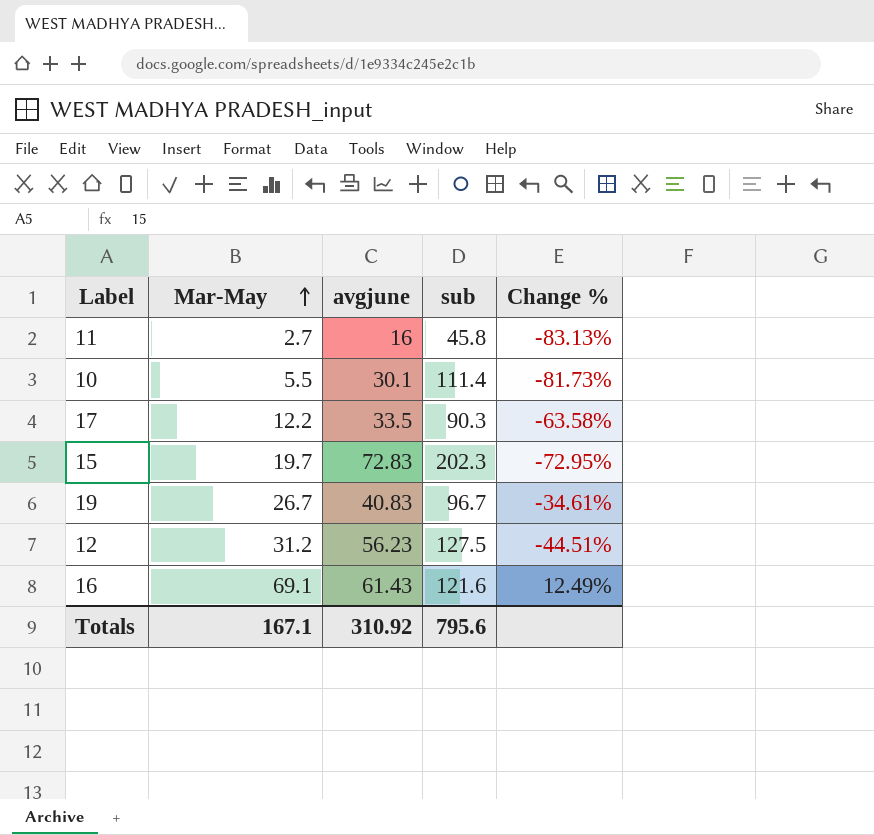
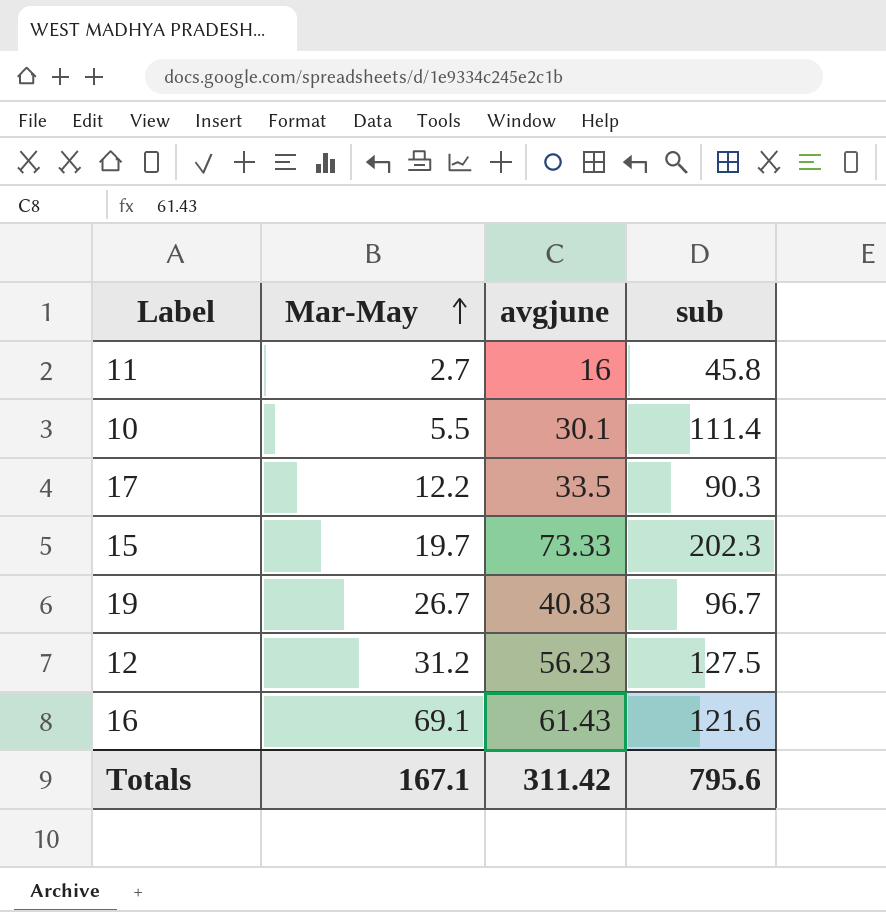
column Change % | formula: ([Mar-May] - [avgjune]) / [avgjune] -> none
15 | avgjune: 72.83 -> 73.33
Totals | avgjune: 310.92 -> 311.42

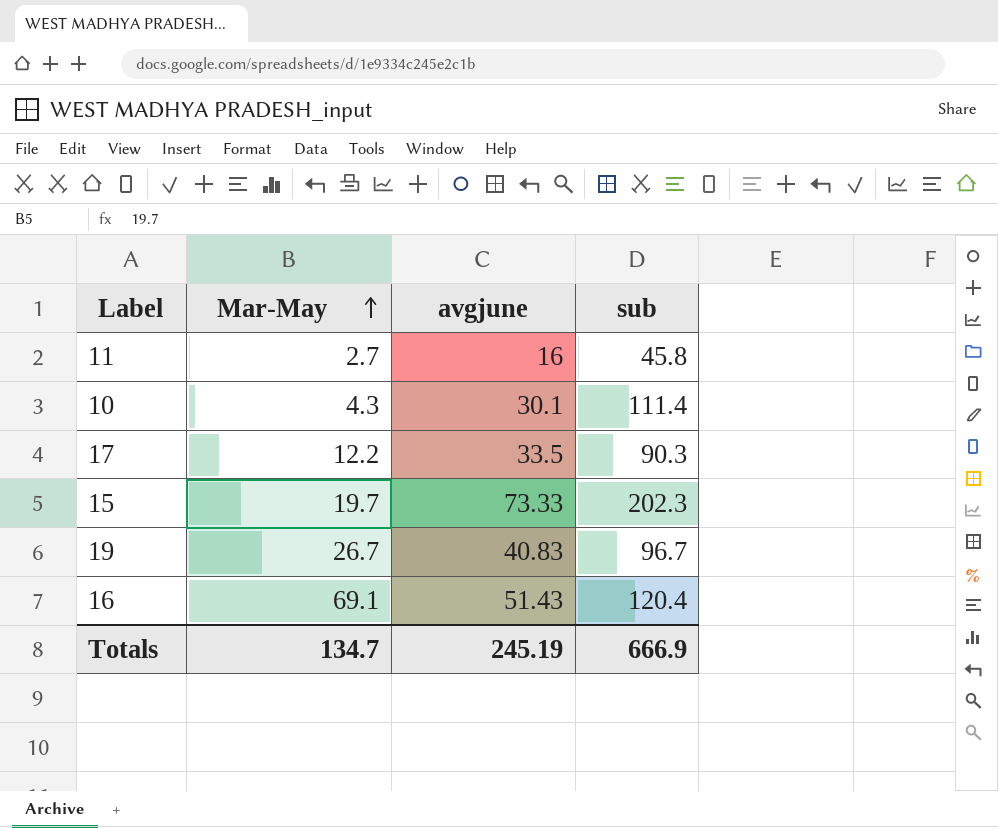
row 12: 31.2 | 56.23 | 127.5 -> none
10 | Mar-May: 5.5 -> 4.3
16 | avgjune: 61.43 -> 51.43
16 | sub: 121.6 -> 120.4
Totals | Mar-May: 167.1 -> 134.7
Totals | avgjune: 311.42 -> 245.19
Totals | sub: 795.6 -> 666.9

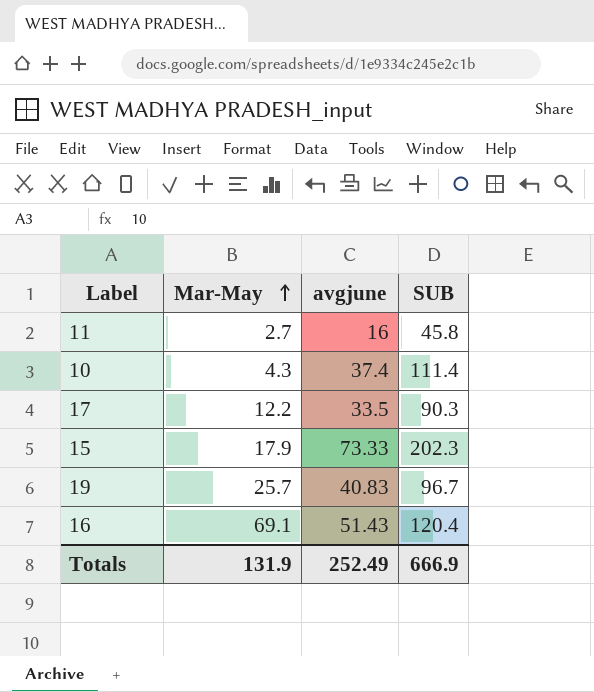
column name: sub -> SUB
10 | avgjune: 30.1 -> 37.4
15 | Mar-May: 19.7 -> 17.9
19 | Mar-May: 26.7 -> 25.7
Totals | Mar-May: 134.7 -> 131.9
Totals | avgjune: 245.19 -> 252.49

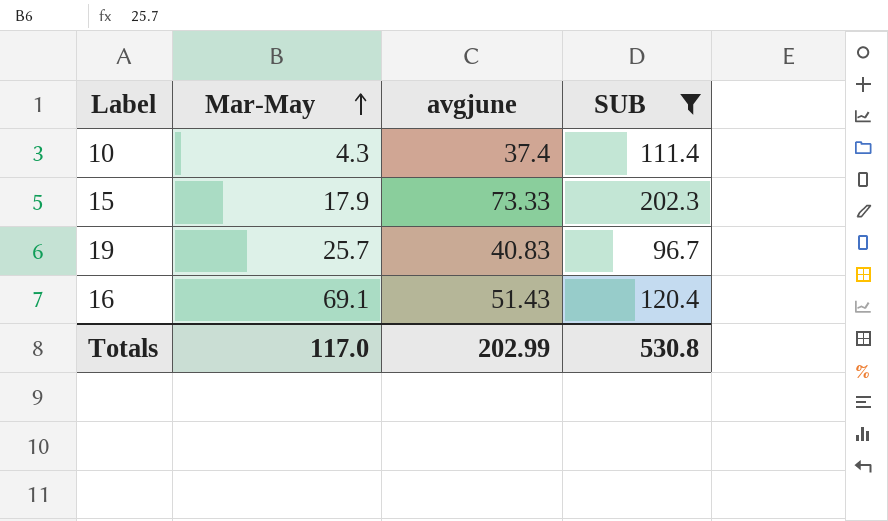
filter: none -> SUB >= 96.7
Totals | Mar-May: 131.9 -> 117.0
Totals | avgjune: 252.49 -> 202.99
Totals | SUB: 666.9 -> 530.8

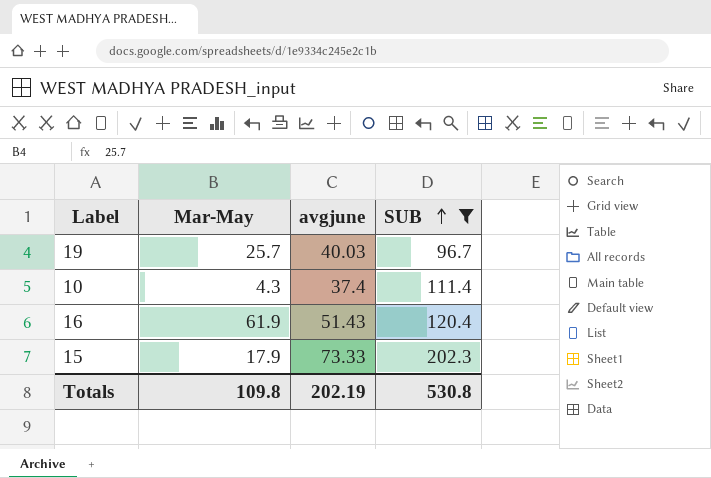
row order: Mar-May ascending -> SUB ascending
19 | avgjune: 40.83 -> 40.03
16 | Mar-May: 69.1 -> 61.9
Totals | Mar-May: 117.0 -> 109.8
Totals | avgjune: 202.99 -> 202.19

